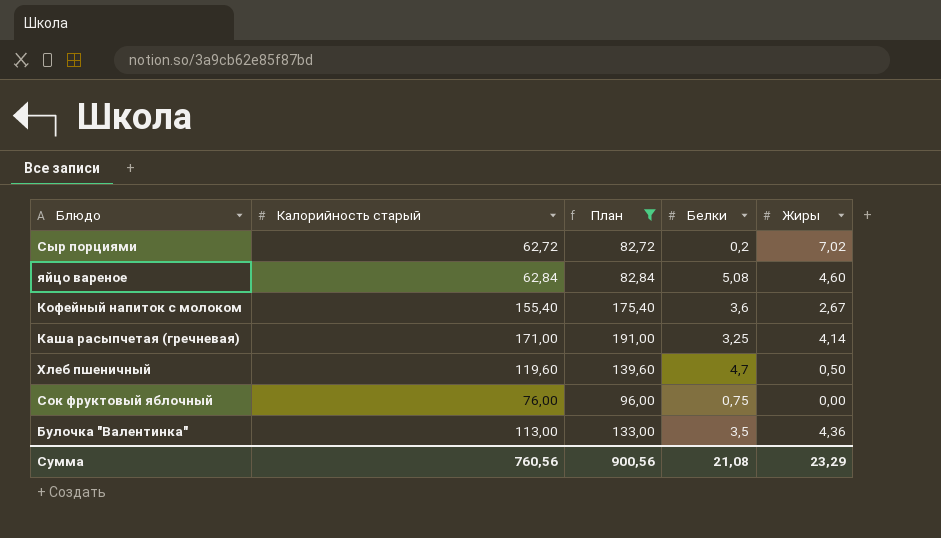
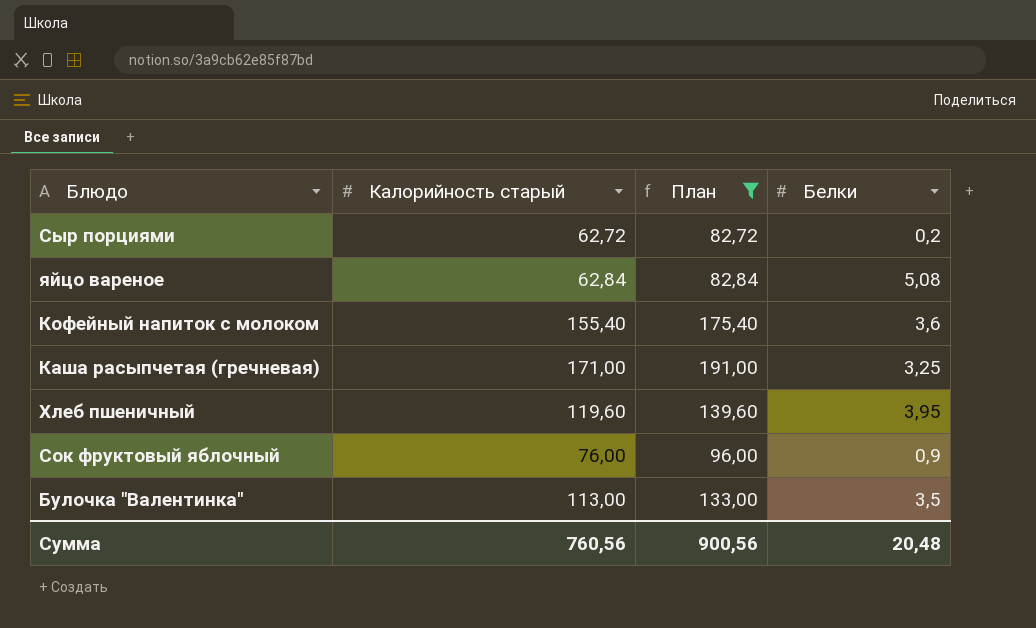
column Жиры | position: 5 -> none
Хлеб пшеничный | Белки: 4,7 -> 3,95
Сок фруктовый яблочный | Белки: 0,75 -> 0,9
Сумма | Белки: 21,08 -> 20,48

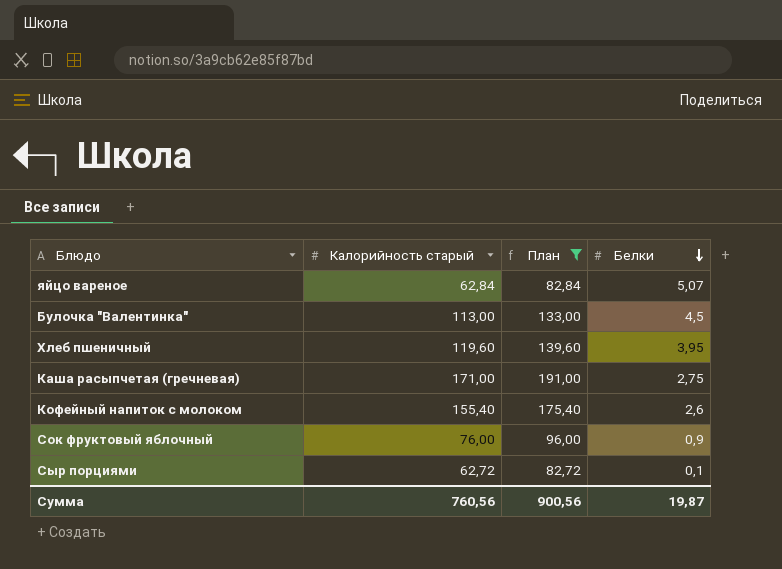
row order: none -> Белки descending
яйцо вареное | Белки: 5,08 -> 5,07
Булочка "Валентинка" | Белки: 3,5 -> 4,5
Каша расыпчетая (гречневая) | Белки: 3,25 -> 2,75
Кофейный напиток с молоком | Белки: 3,6 -> 2,6
Сыр порциями | Белки: 0,2 -> 0,1
Сумма | Белки: 20,48 -> 19,87

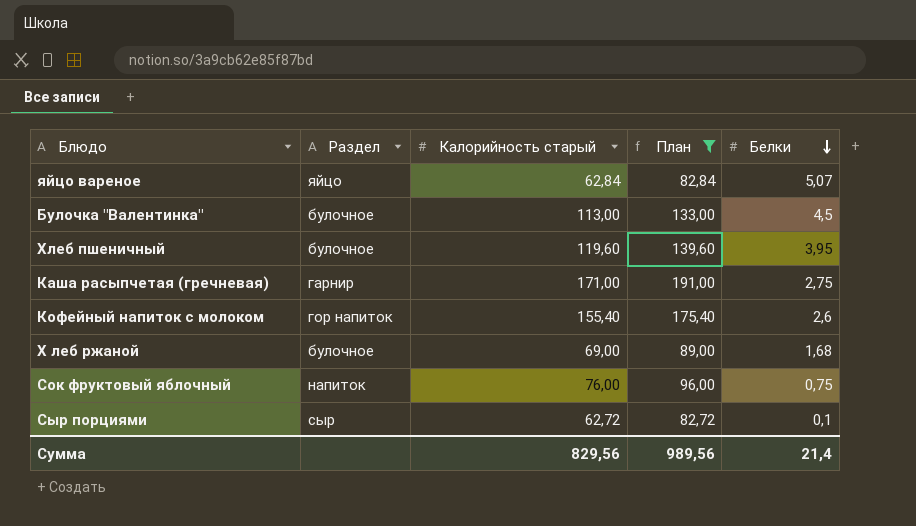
column Раздел | position: none -> 2
row Х леб ржаной: none -> булочное | 69,00 | 89,00 | 1,68
Сок фруктовый яблочный | Белки: 0,9 -> 0,75
Сумма | Калорийность старый: 760,56 -> 829,56
Сумма | План: 900,56 -> 989,56
Сумма | Белки: 19,87 -> 21,4

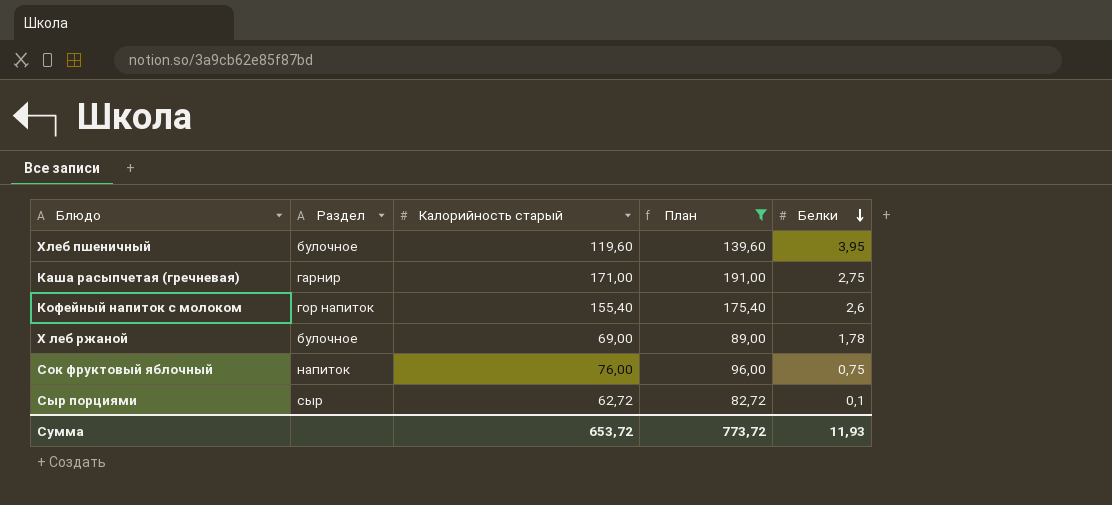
row яйцо вареное: яйцо | 62,84 | 82,84 | 5,07 -> none
row Булочка "Валентинка": булочное | 113,00 | 133,00 | 4,5 -> none
Х леб ржаной | Белки: 1,68 -> 1,78
Сумма | Калорийность старый: 829,56 -> 653,72
Сумма | План: 989,56 -> 773,72
Сумма | Белки: 21,4 -> 11,93

